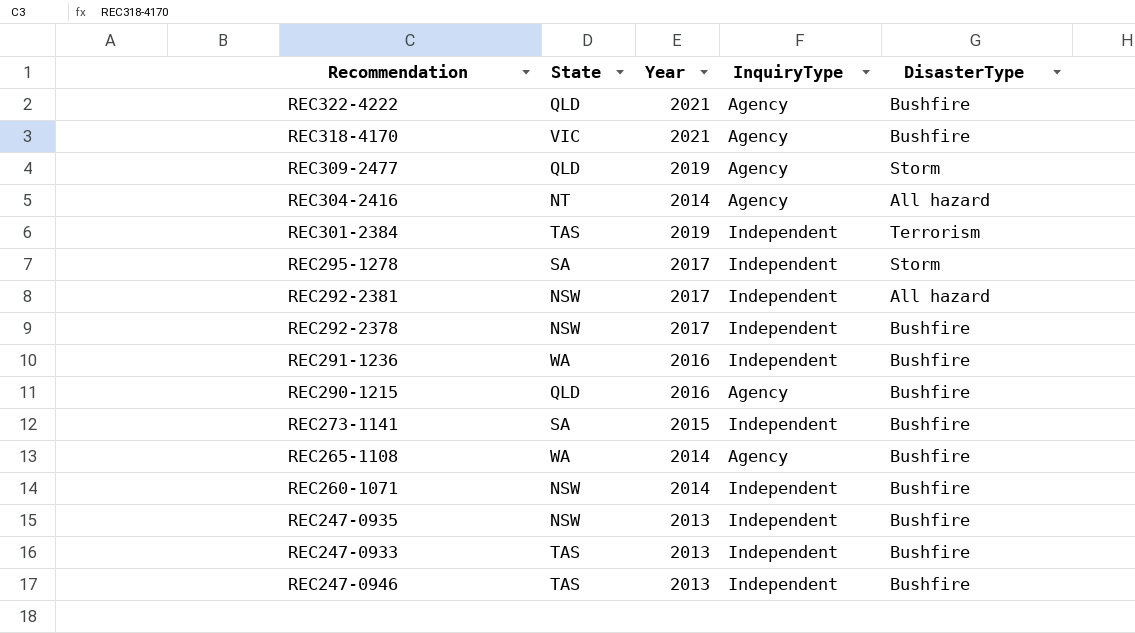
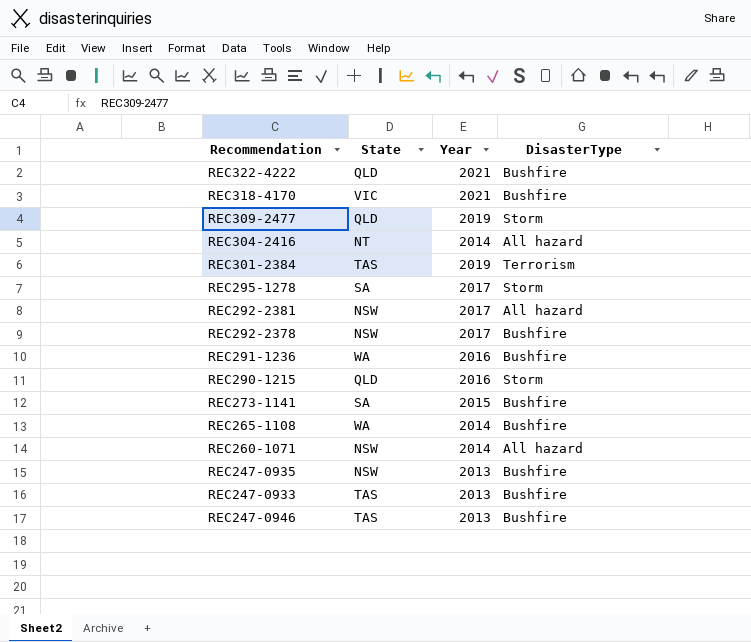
column InquiryType | position: 4 -> none
REC290-1215 | DisasterType: Bushfire -> Storm
REC260-1071 | DisasterType: Bushfire -> All hazard

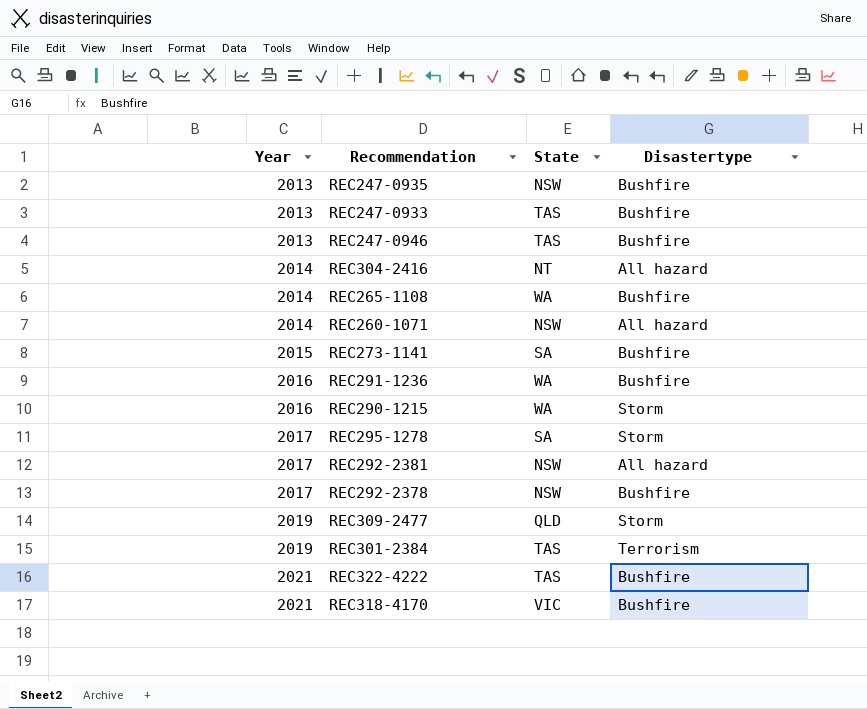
row order: none -> Year ascending
column Year | position: 3 -> 1
column name: DisasterType -> Disastertype
REC290-1215 | State: QLD -> WA
REC322-4222 | State: QLD -> TAS

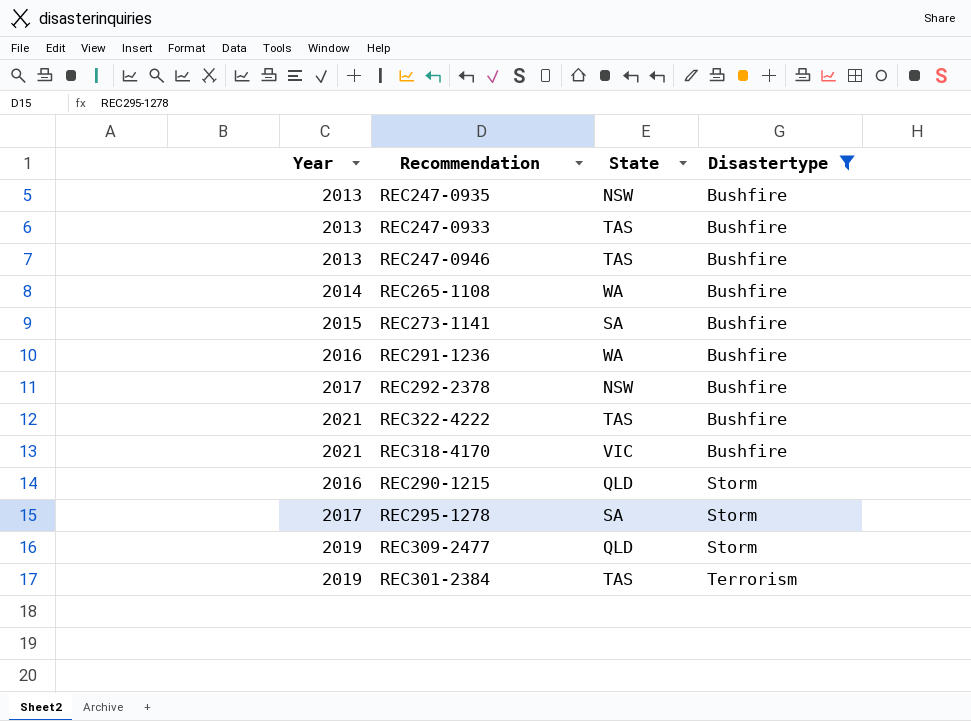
filter: none -> Disastertype != All hazard
row order: Year ascending -> Disastertype ascending
REC290-1215 | State: WA -> QLD

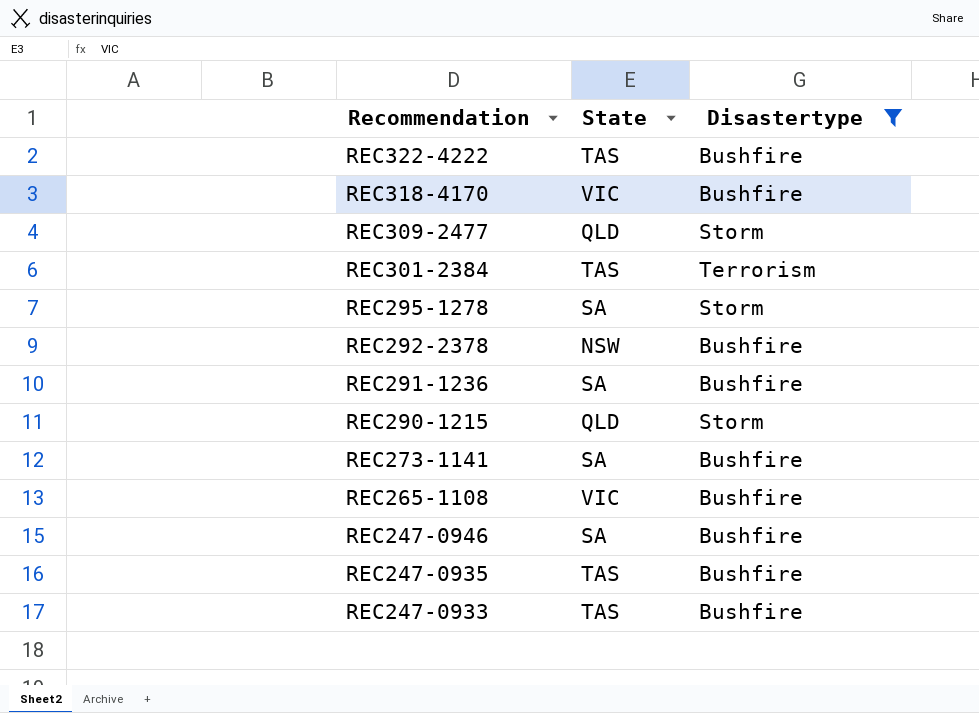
row order: Disastertype ascending -> Recommendation descending
column Year | position: 1 -> none
REC291-1236 | State: WA -> SA
REC265-1108 | State: WA -> VIC
REC247-0946 | State: TAS -> SA
REC247-0935 | State: NSW -> TAS

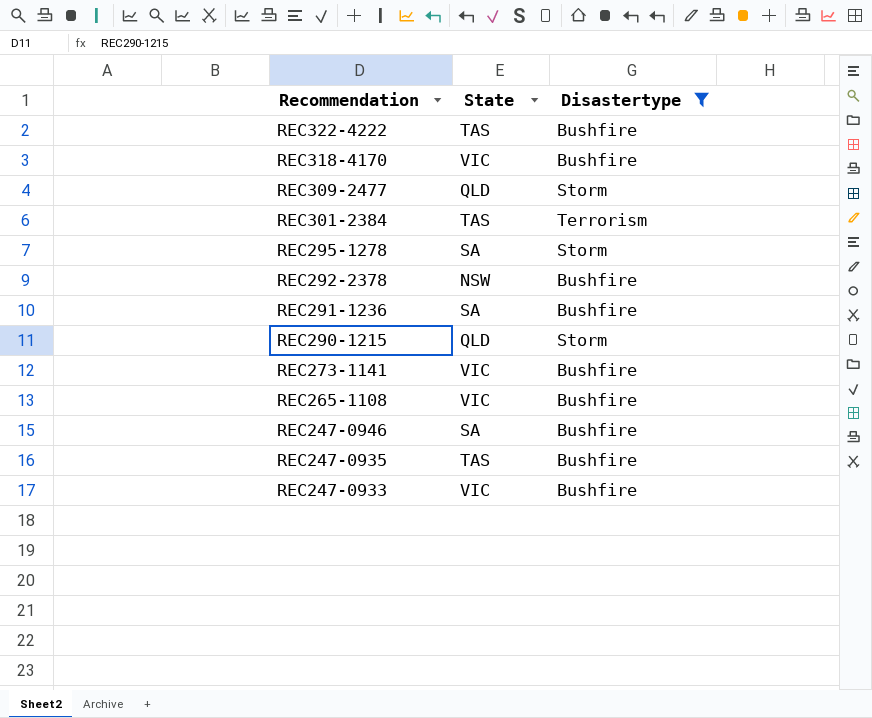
REC273-1141 | State: SA -> VIC
REC247-0933 | State: TAS -> VIC

